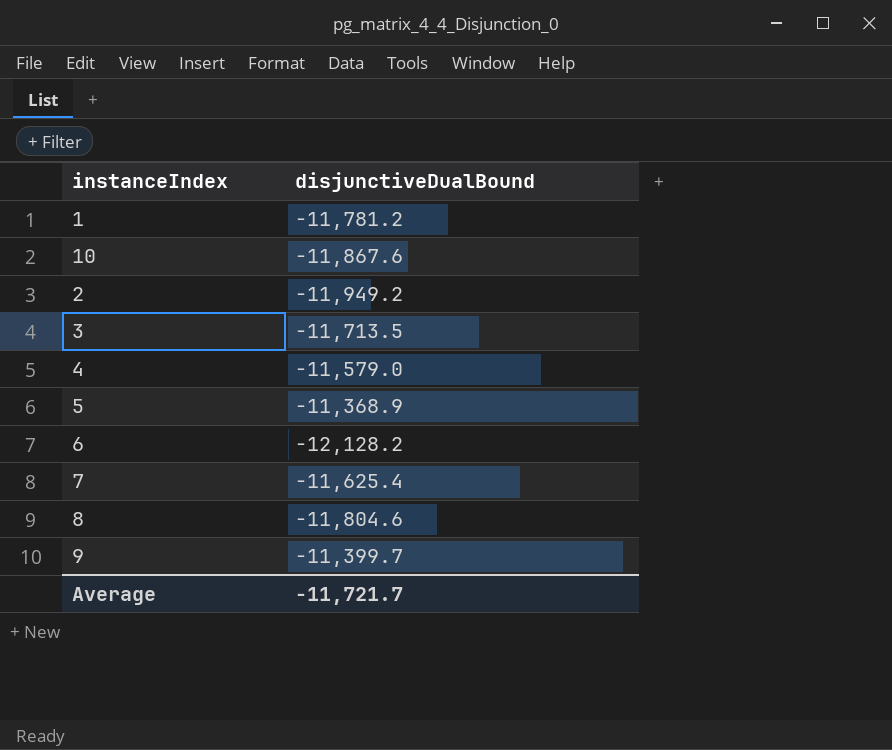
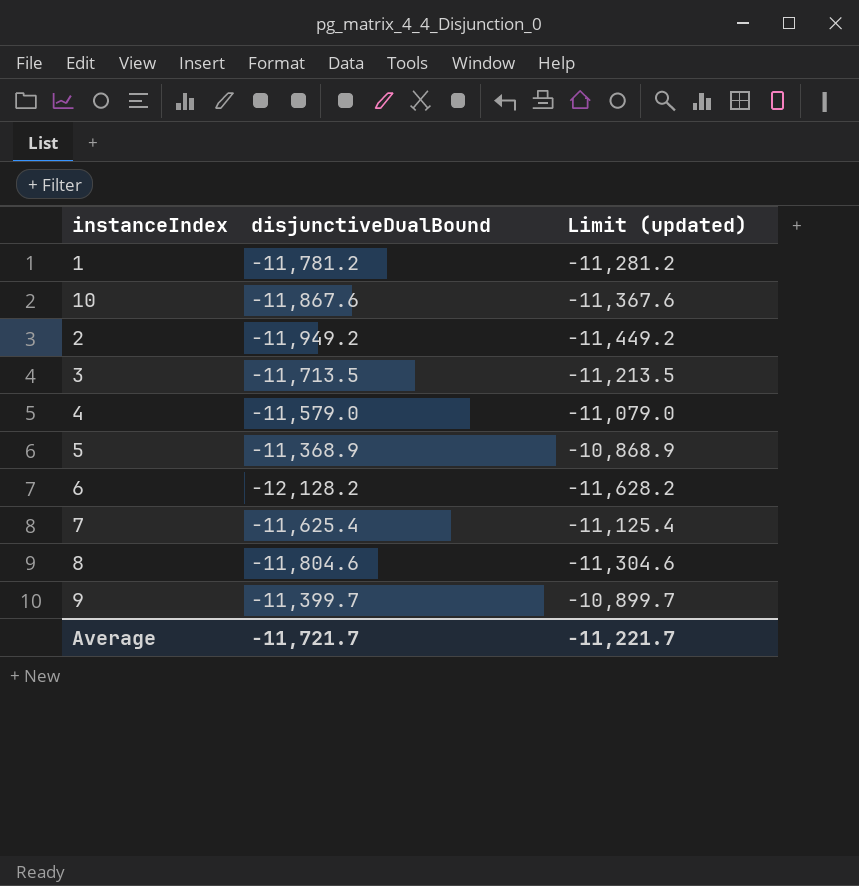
column Limit (updated) | formula: none -> [disjunctiveDualBound] + 500

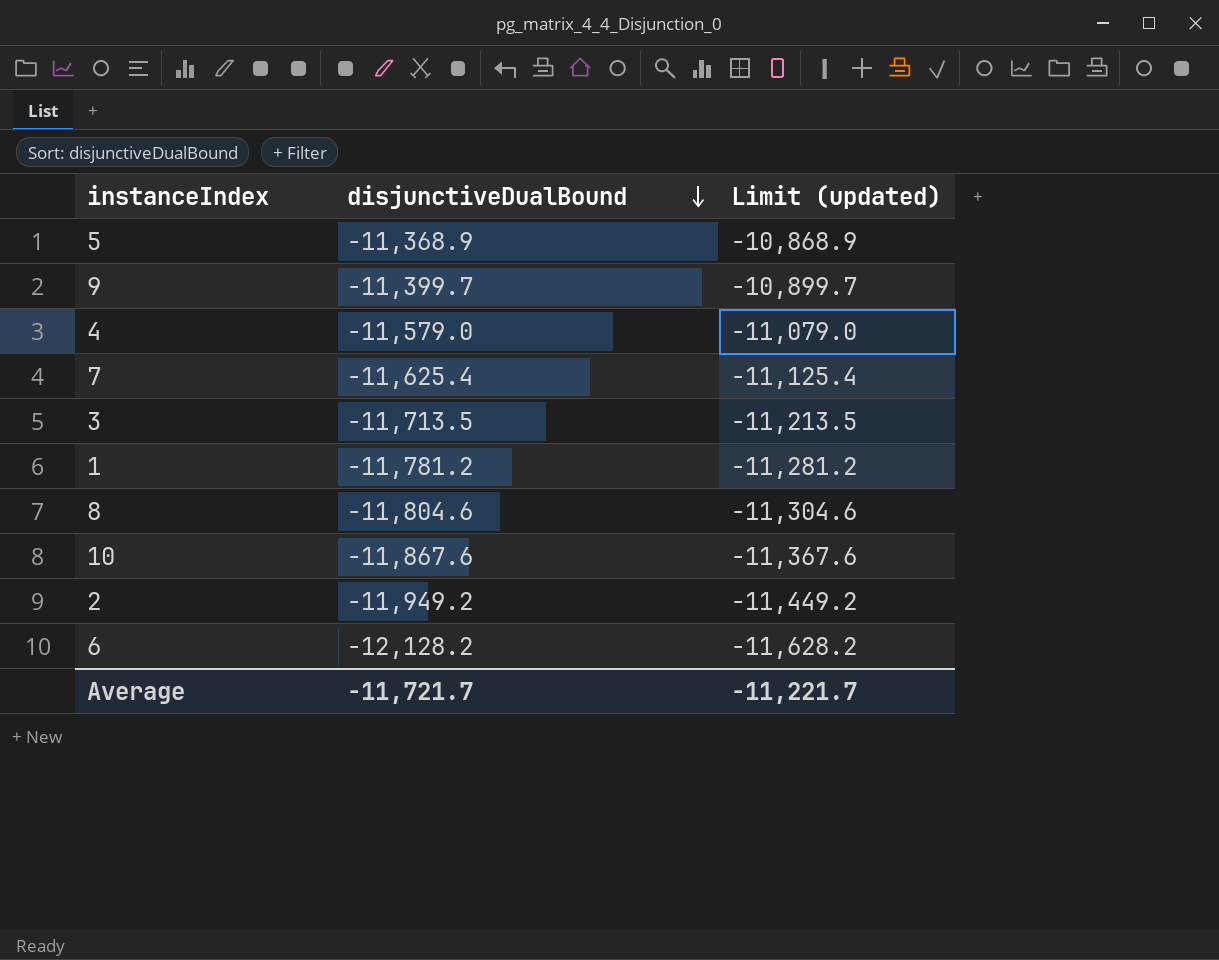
row order: none -> disjunctiveDualBound descending

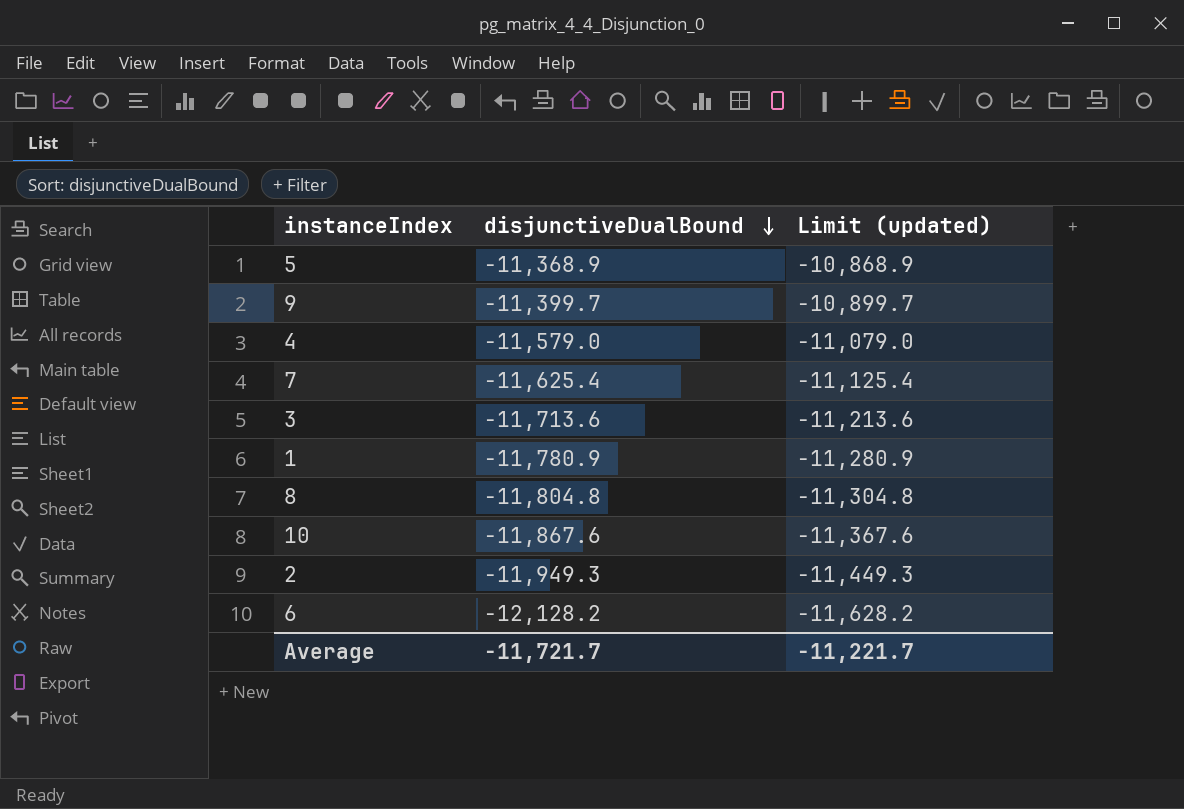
3 | disjunctiveDualBound: -11,713.5 -> -11,713.6
3 | Limit (updated): -11,213.5 -> -11,213.6
1 | disjunctiveDualBound: -11,781.2 -> -11,780.9
1 | Limit (updated): -11,281.2 -> -11,280.9
8 | disjunctiveDualBound: -11,804.6 -> -11,804.8
8 | Limit (updated): -11,304.6 -> -11,304.8
2 | disjunctiveDualBound: -11,949.2 -> -11,949.3
2 | Limit (updated): -11,449.2 -> -11,449.3

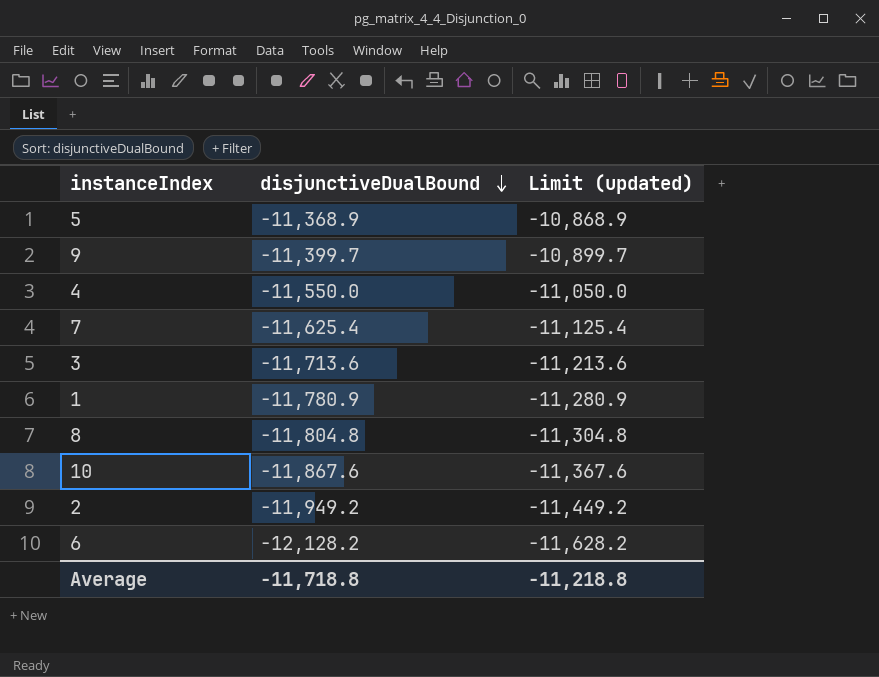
4 | disjunctiveDualBound: -11,579.0 -> -11,550.0
4 | Limit (updated): -11,079.0 -> -11,050.0
2 | disjunctiveDualBound: -11,949.3 -> -11,949.2
2 | Limit (updated): -11,449.3 -> -11,449.2
Average | disjunctiveDualBound: -11,721.7 -> -11,718.8
Average | Limit (updated): -11,221.7 -> -11,218.8

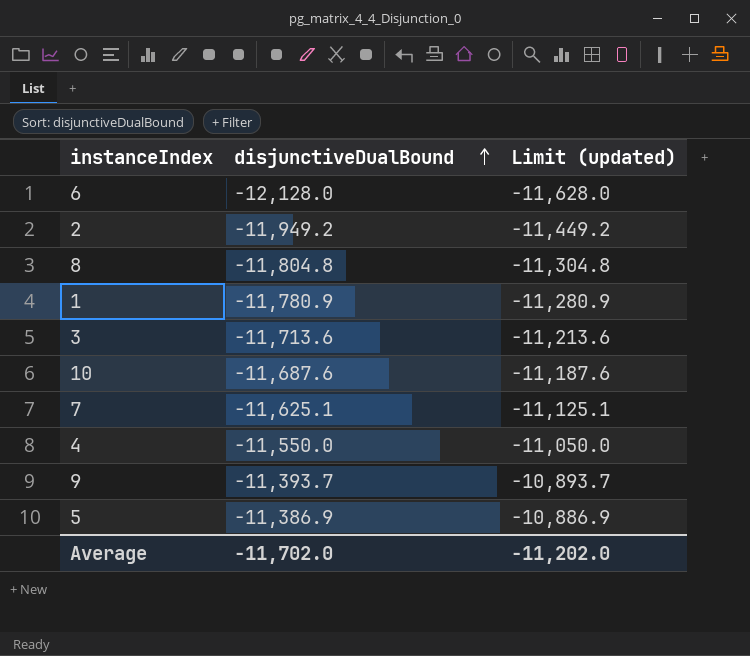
row order: disjunctiveDualBound descending -> disjunctiveDualBound ascending
6 | disjunctiveDualBound: -12,128.2 -> -12,128.0
6 | Limit (updated): -11,628.2 -> -11,628.0
10 | disjunctiveDualBound: -11,867.6 -> -11,687.6
10 | Limit (updated): -11,367.6 -> -11,187.6
7 | disjunctiveDualBound: -11,625.4 -> -11,625.1
7 | Limit (updated): -11,125.4 -> -11,125.1
9 | disjunctiveDualBound: -11,399.7 -> -11,393.7
9 | Limit (updated): -10,899.7 -> -10,893.7
5 | disjunctiveDualBound: -11,368.9 -> -11,386.9
5 | Limit (updated): -10,868.9 -> -10,886.9
Average | disjunctiveDualBound: -11,718.8 -> -11,702.0
Average | Limit (updated): -11,218.8 -> -11,202.0

